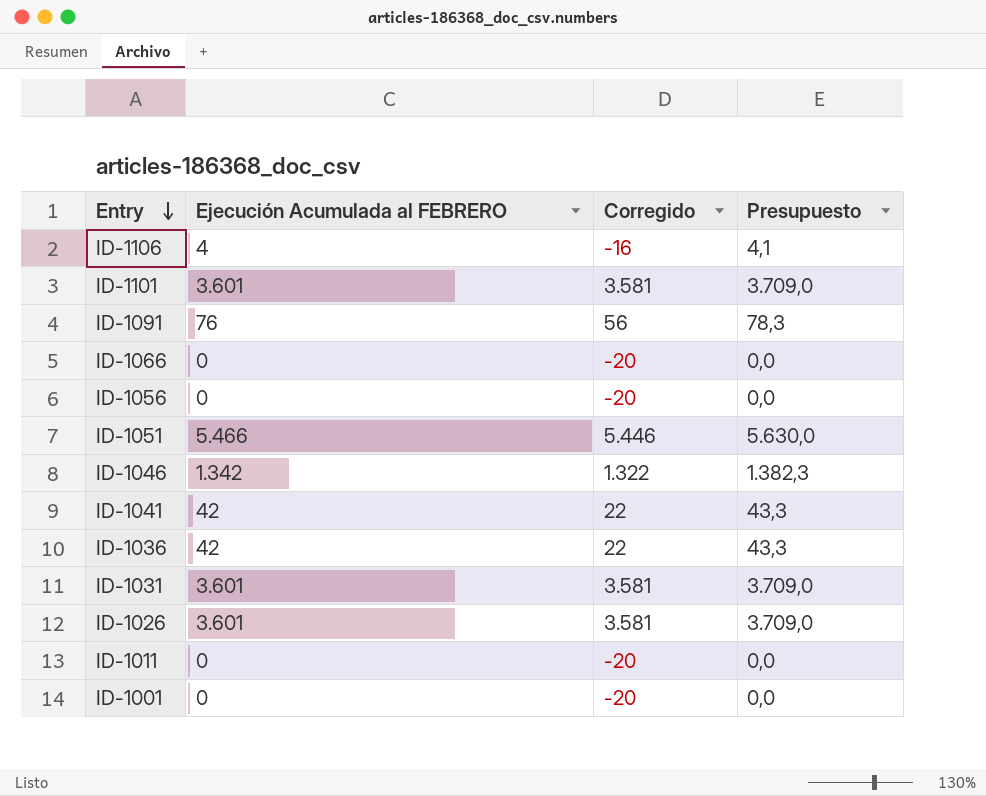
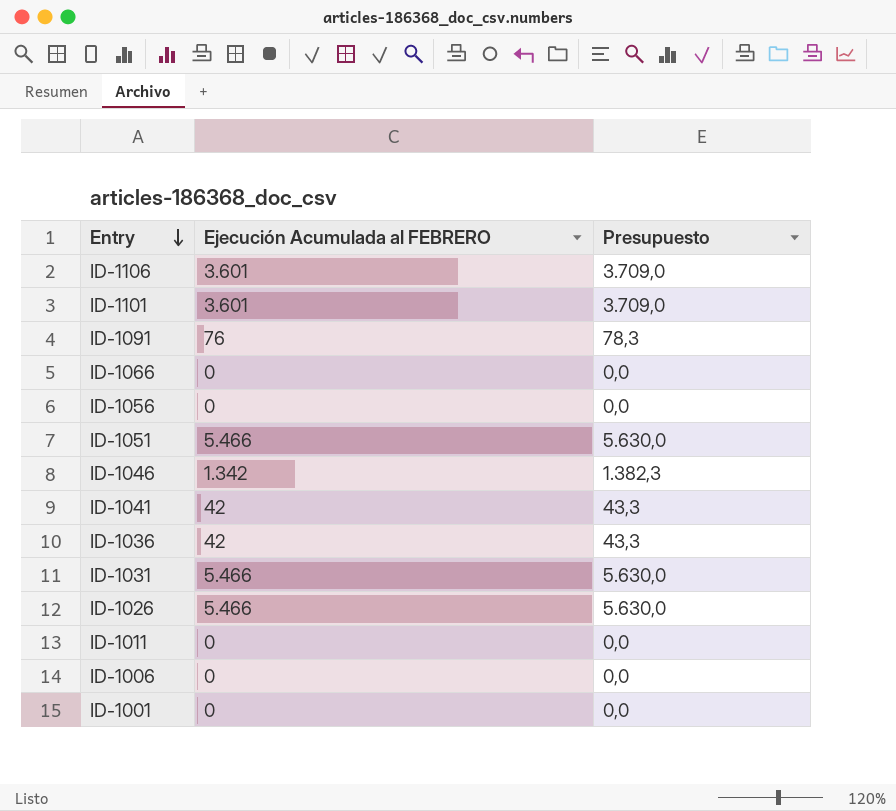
column Corregido | formula: [Ejecución Acumulada al FEBRERO] - 20 -> none
ID-1106 | Ejecución Acumulada al FEBRERO: 4 -> 3.601
ID-1106 | Presupuesto: 4,1 -> 3.709,0
ID-1031 | Ejecución Acumulada al FEBRERO: 3.601 -> 5.466
ID-1031 | Presupuesto: 3.709,0 -> 5.630,0
ID-1026 | Ejecución Acumulada al FEBRERO: 3.601 -> 5.466
ID-1026 | Presupuesto: 3.709,0 -> 5.630,0
row ID-1006: none -> 0 | 0,0

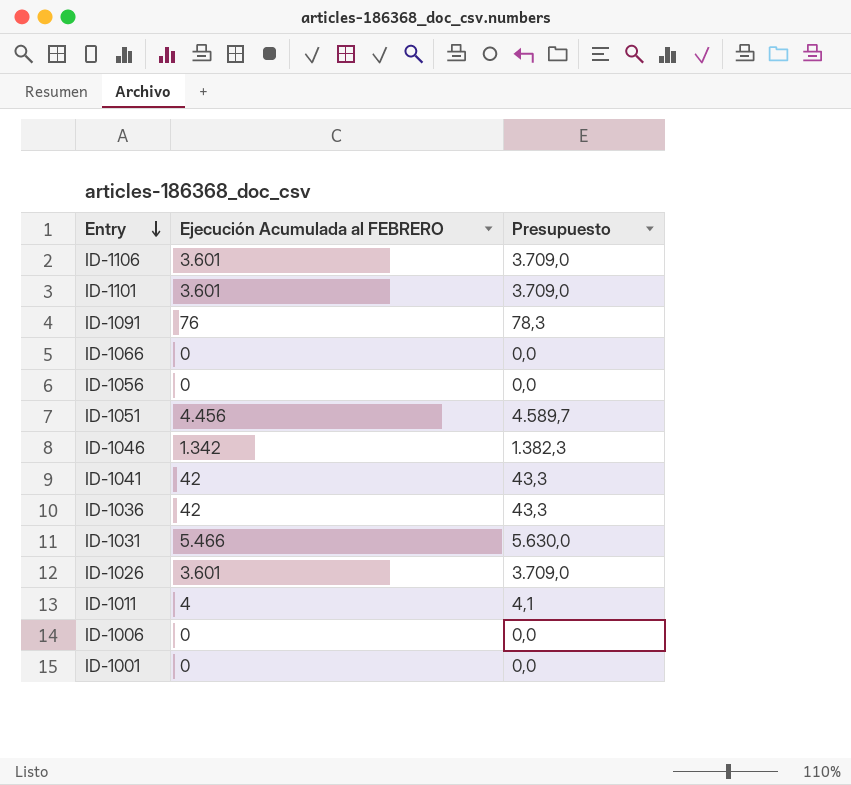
ID-1051 | Ejecución Acumulada al FEBRERO: 5.466 -> 4.456
ID-1051 | Presupuesto: 5.630,0 -> 4.589,7
ID-1026 | Ejecución Acumulada al FEBRERO: 5.466 -> 3.601
ID-1026 | Presupuesto: 5.630,0 -> 3.709,0
ID-1011 | Ejecución Acumulada al FEBRERO: 0 -> 4
ID-1011 | Presupuesto: 0,0 -> 4,1

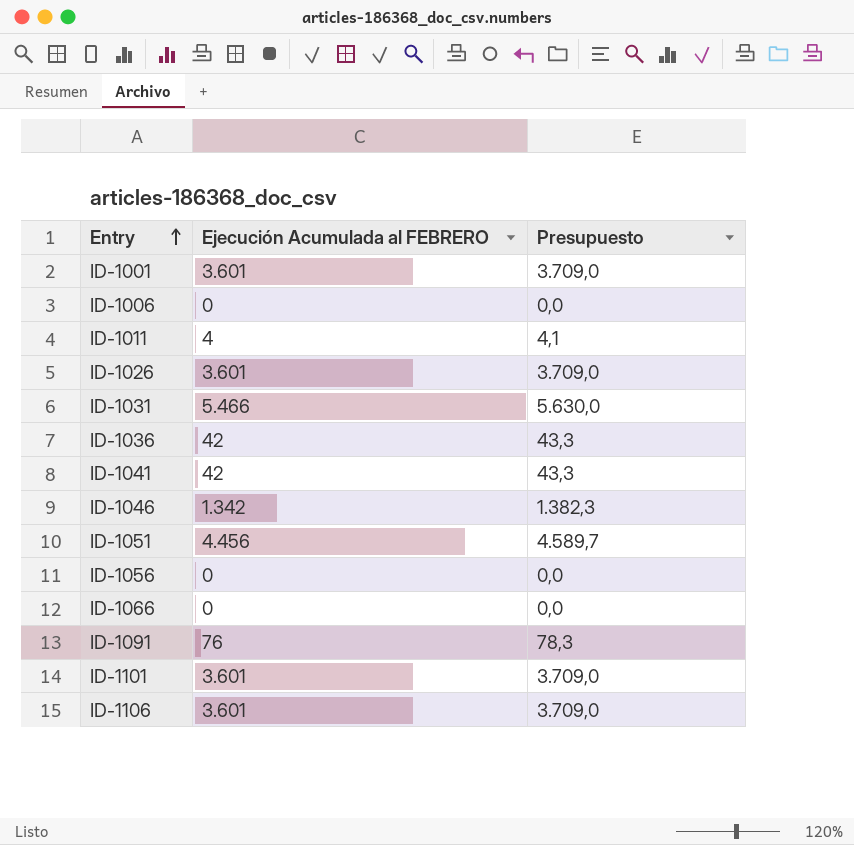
row order: Entry descending -> Entry ascending
ID-1001 | Ejecución Acumulada al FEBRERO: 0 -> 3.601
ID-1001 | Presupuesto: 0,0 -> 3.709,0

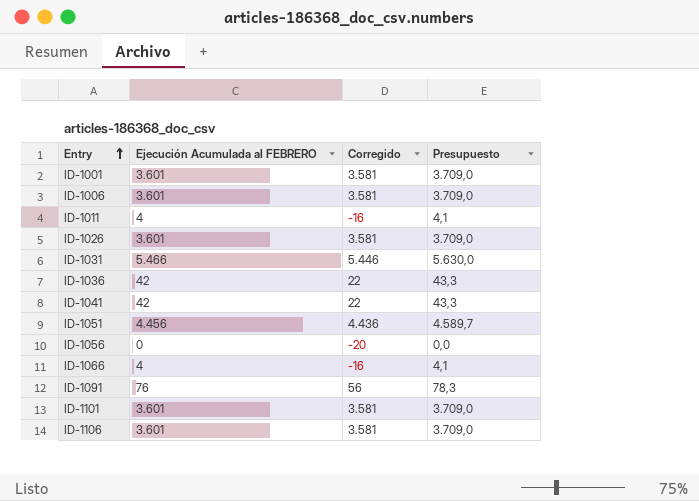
column Corregido | formula: none -> [Ejecución Acumulada al FEBRERO] - 20
row ID-1046: 1.342 | 1.382,3 -> none
ID-1006 | Ejecución Acumulada al FEBRERO: 0 -> 3.601
ID-1006 | Presupuesto: 0,0 -> 3.709,0
ID-1066 | Ejecución Acumulada al FEBRERO: 0 -> 4
ID-1066 | Presupuesto: 0,0 -> 4,1

